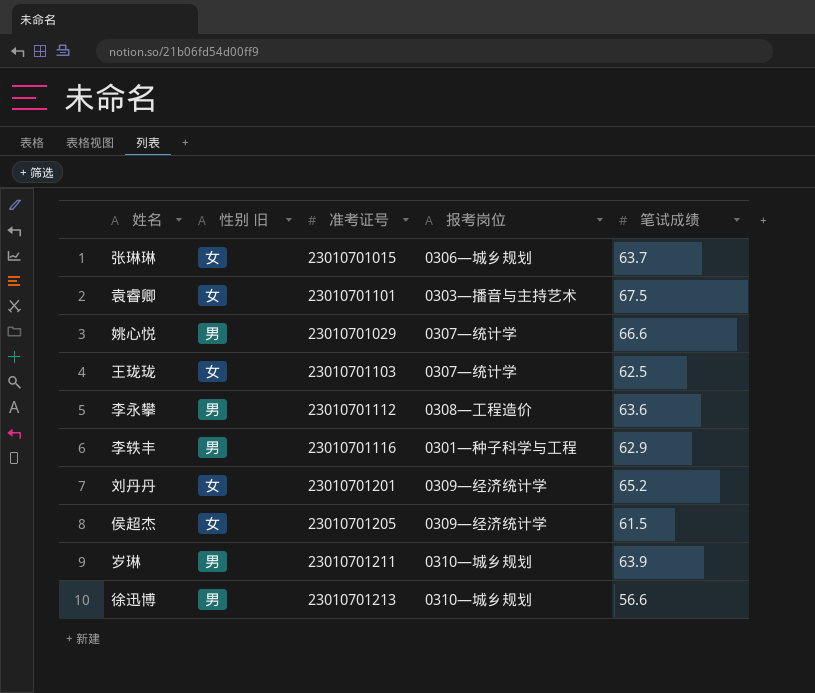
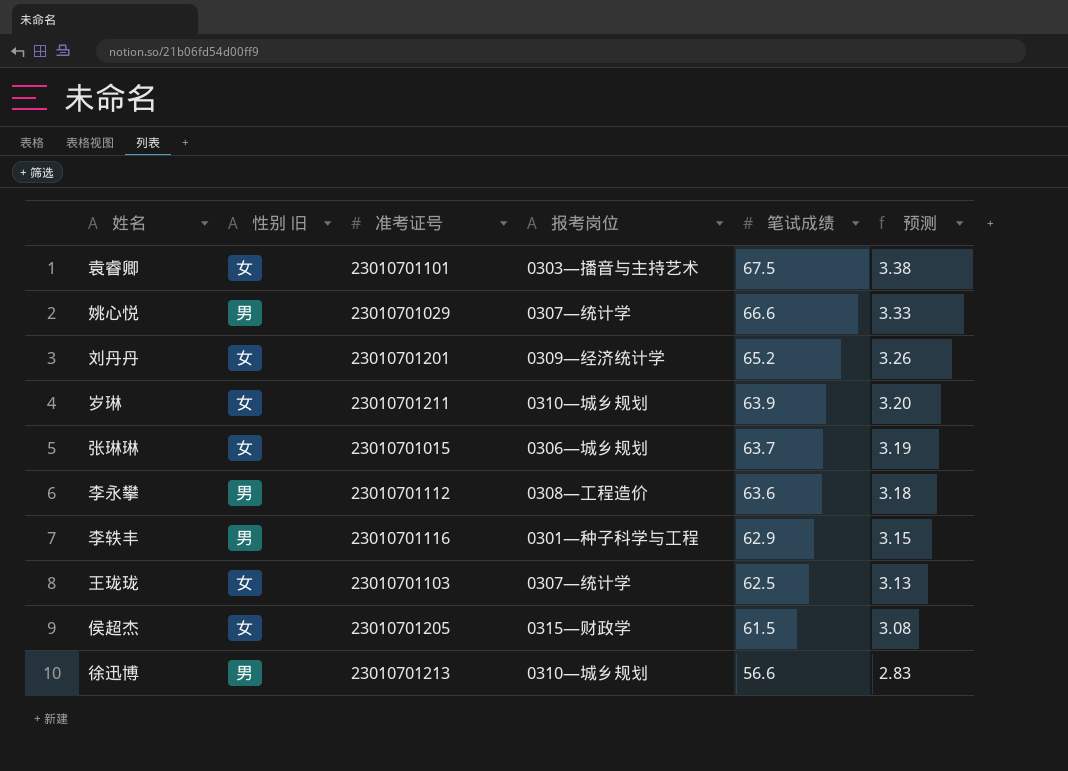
row order: none -> 笔试成绩 descending
column 预测 | formula: none -> [笔试成绩] * 0.05
岁琳 | 性别 旧: 男 -> 女
侯超杰 | 报考岗位: 0309—经济统计学 -> 0315—财政学

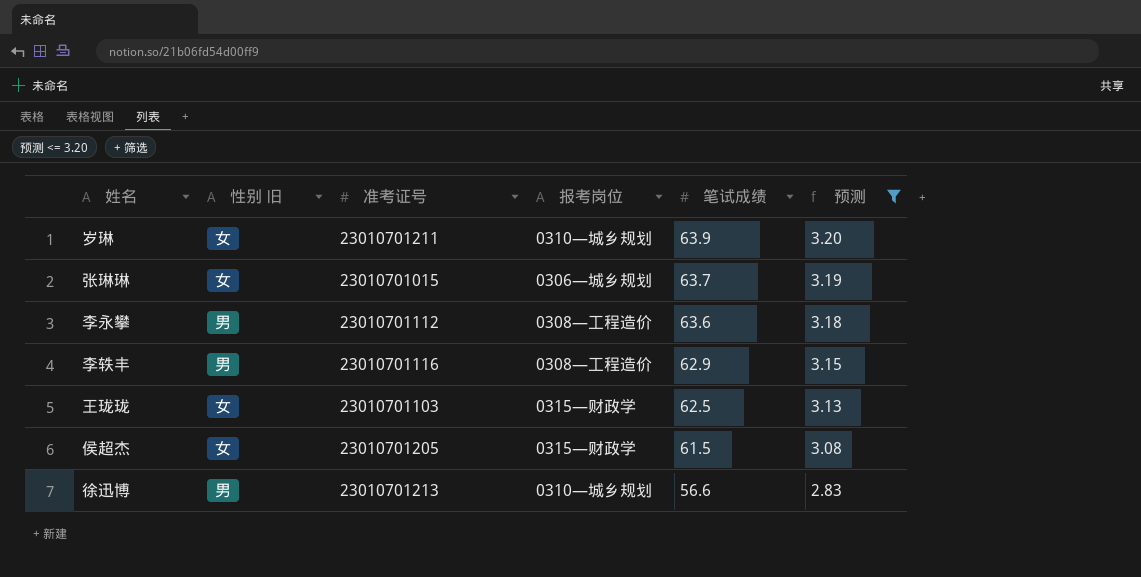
filter: none -> 预测 <= 3.20
李轶丰 | 报考岗位: 0301—种子科学与工程 -> 0308—工程造价
王珑珑 | 报考岗位: 0307—统计学 -> 0315—财政学

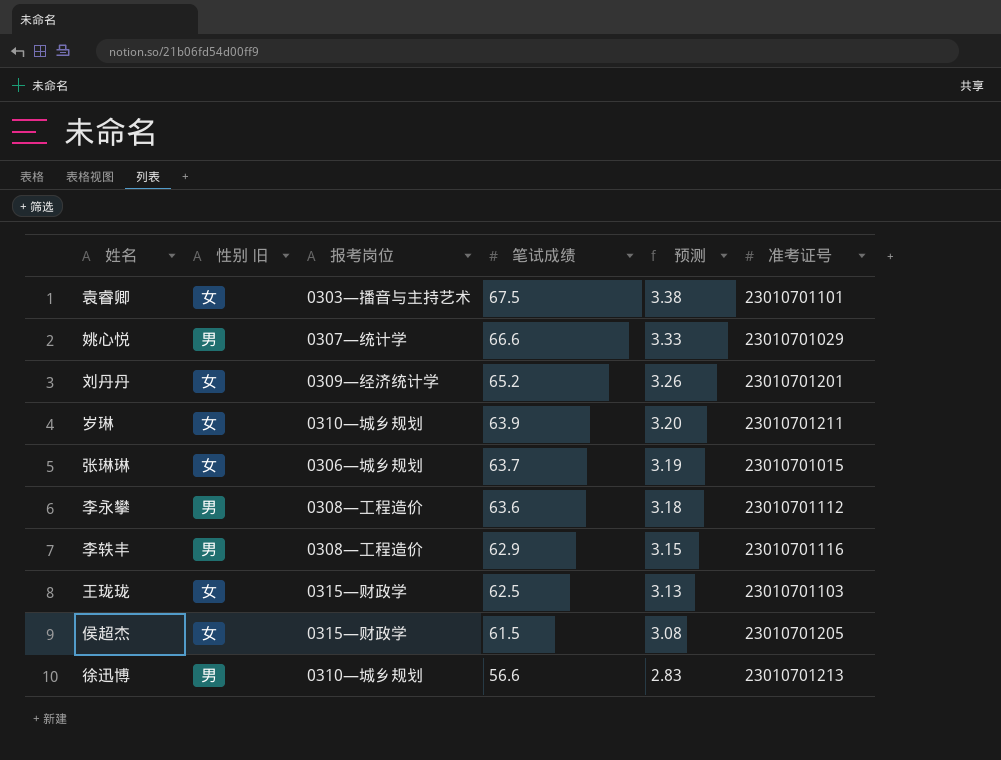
filter: 预测 <= 3.20 -> none
column 准考证号 | position: 3 -> 6

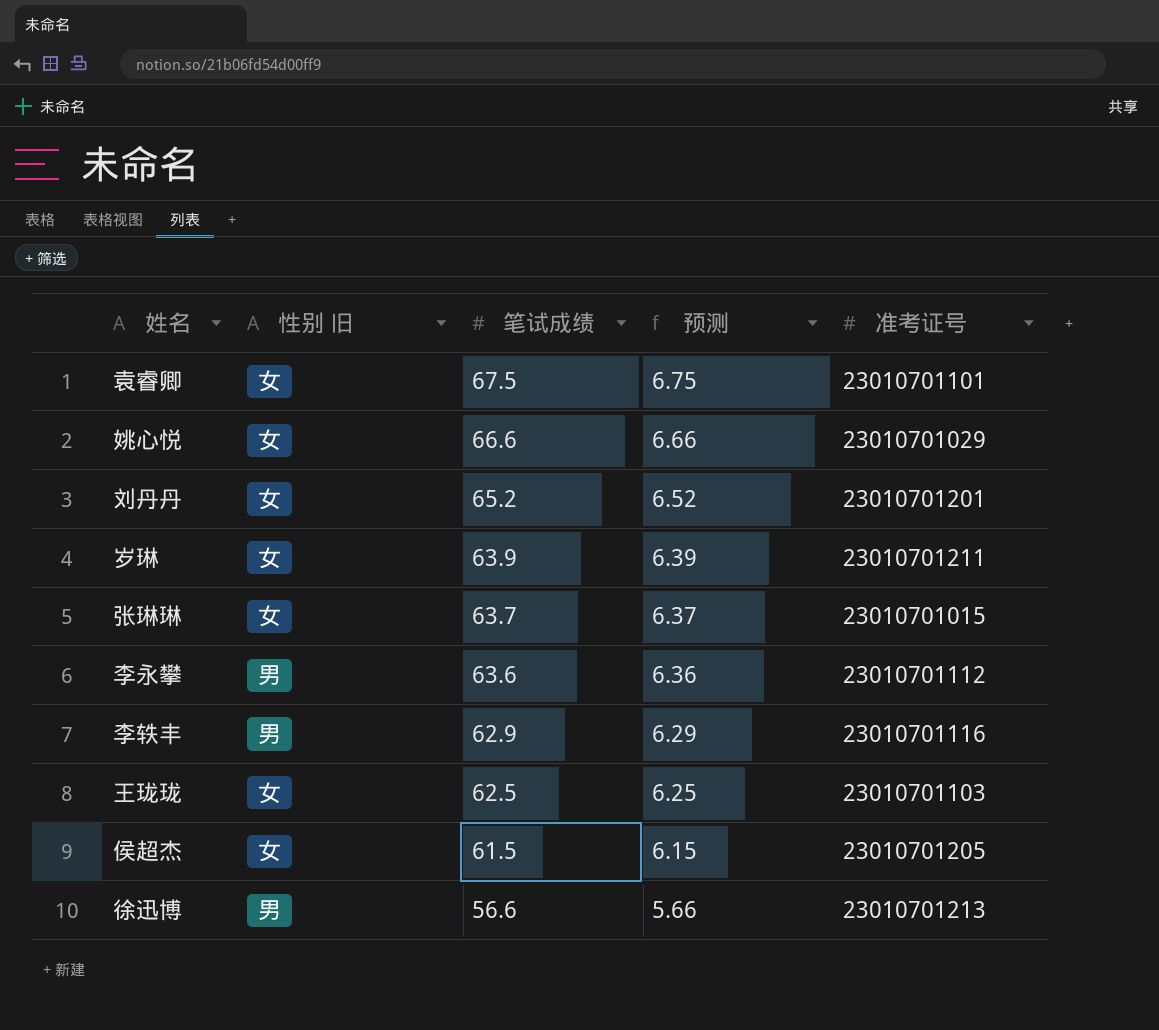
column 报考岗位 | position: 3 -> none
column 预测 | formula: [笔试成绩] * 0.05 -> [笔试成绩] * 0.1
姚心悦 | 性别 旧: 男 -> 女

